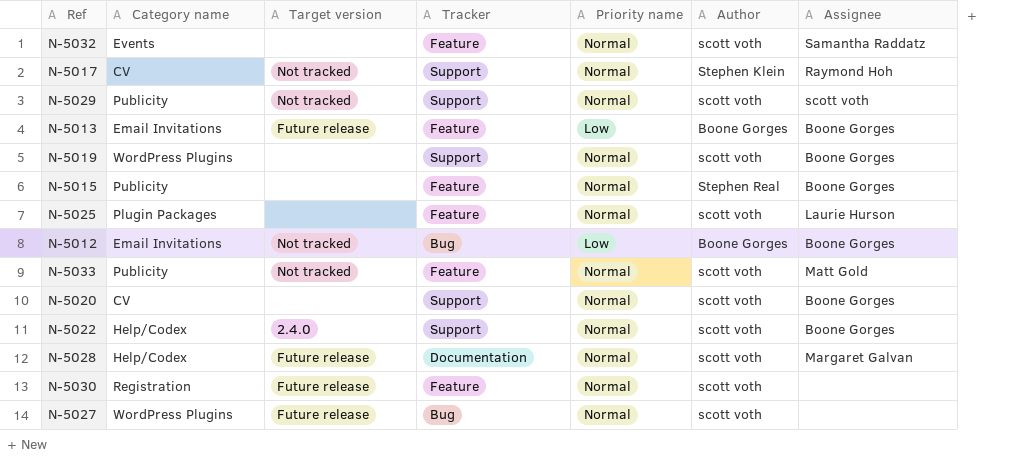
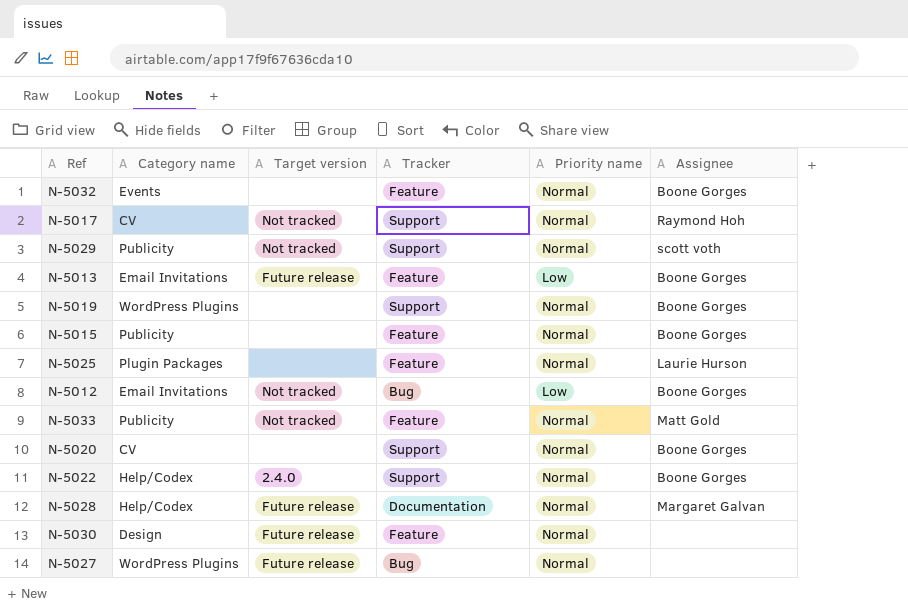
column Author | position: 6 -> none
N-5032 | Assignee: Samantha Raddatz -> Boone Gorges
N-5030 | Category name: Registration -> Design

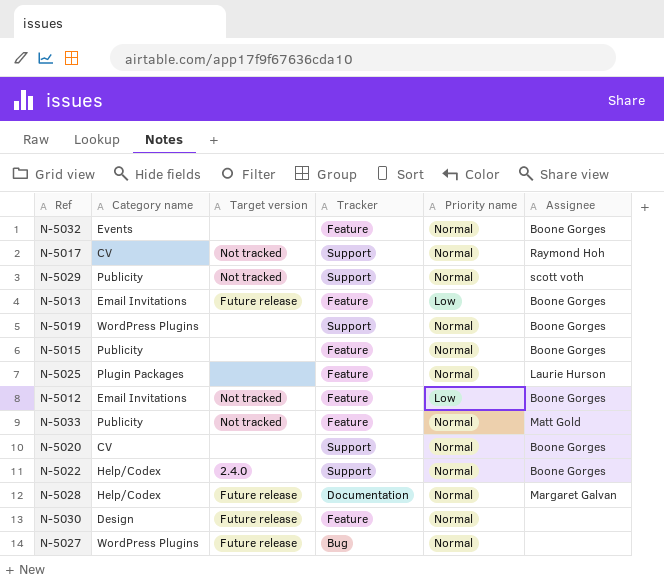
N-5012 | Tracker: Bug -> Feature

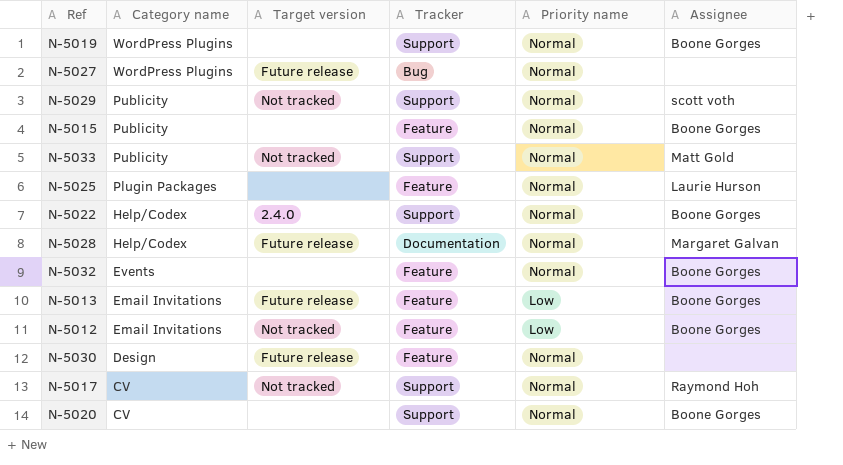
row order: none -> Category name descending
N-5033 | Tracker: Feature -> Support

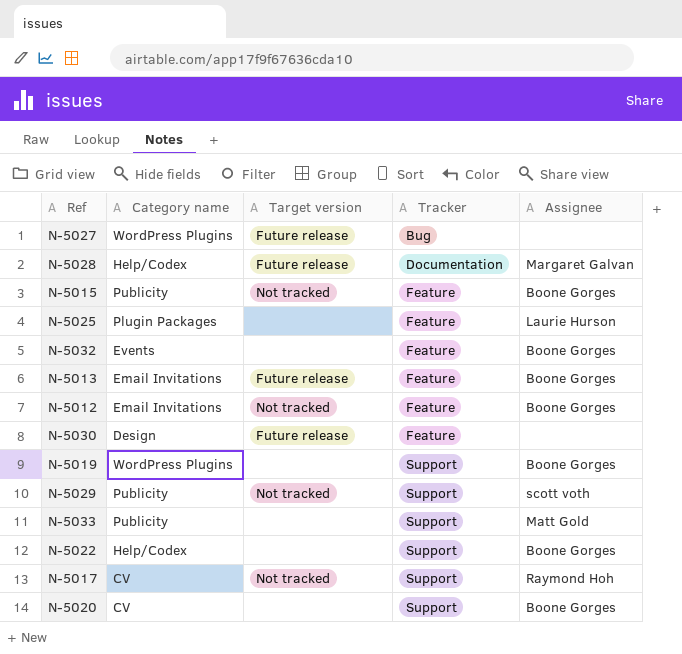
row order: Category name descending -> Tracker ascending
column Priority name | position: 5 -> none
N-5015 | Target version: none -> Not tracked
N-5033 | Target version: Not tracked -> none
N-5022 | Target version: 2.4.0 -> none

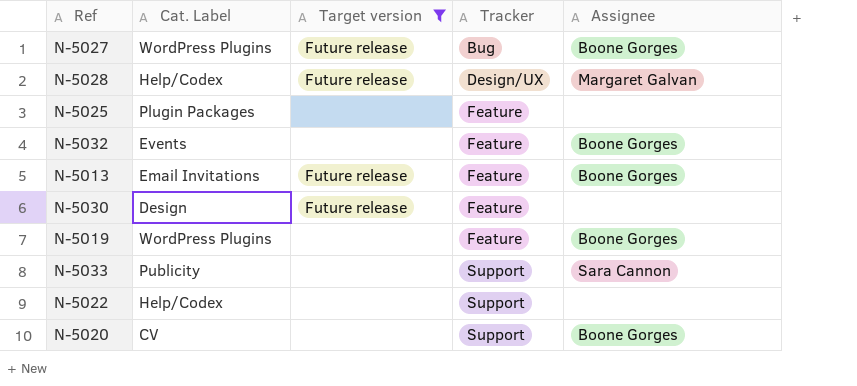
filter: none -> Target version != Not tracked
column name: Category name -> Cat. Label
N-5027 | Assignee: none -> Boone Gorges
N-5028 | Tracker: Documentation -> Design/UX
N-5025 | Assignee: Laurie Hurson -> none
N-5019 | Tracker: Support -> Feature
N-5033 | Assignee: Matt Gold -> Sara Cannon
N-5022 | Assignee: Boone Gorges -> none

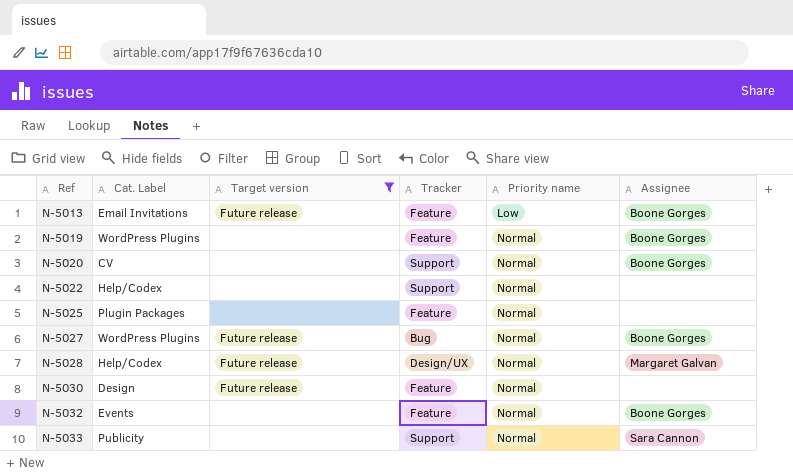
row order: Tracker ascending -> Ref ascending
column Priority name | position: none -> 5

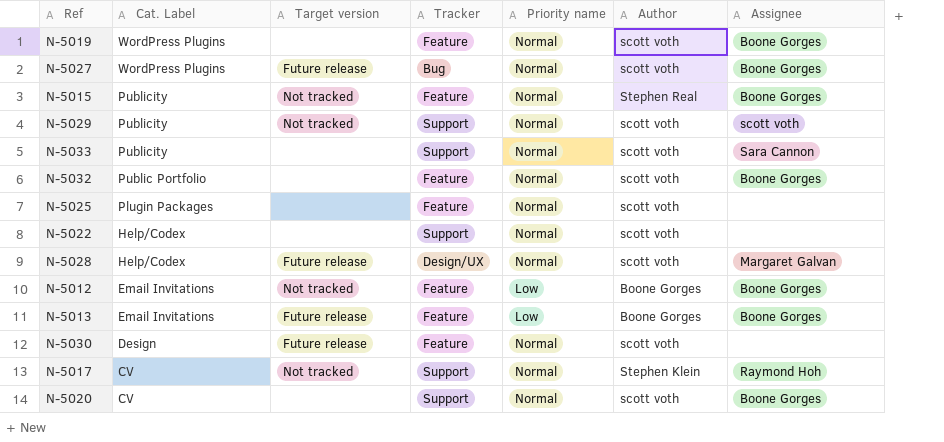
filter: Target version != Not tracked -> none
row order: Ref ascending -> Cat. Label descending
column Author | position: none -> 6
N-5032 | Cat. Label: Events -> Public Portfolio

